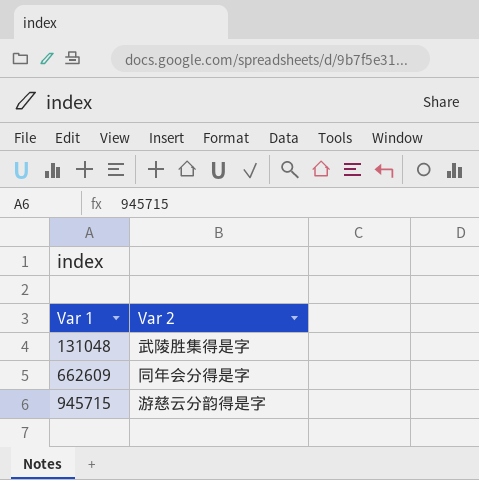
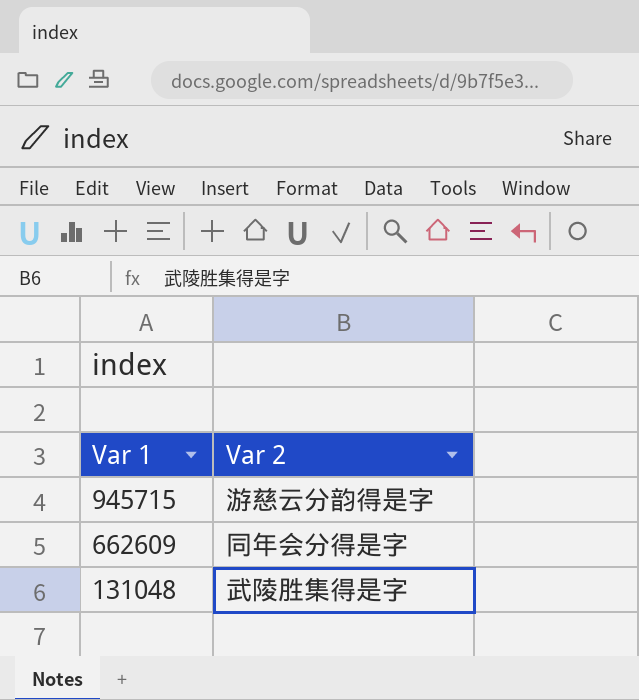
row order: Var 1 ascending -> Var 1 descending

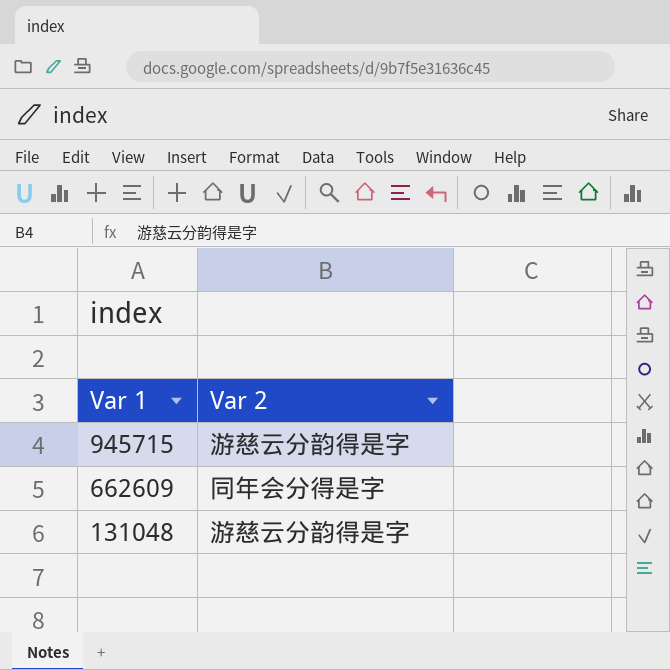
131048 | Var 2: 武陵胜集得是字 -> 游慈云分韵得是字

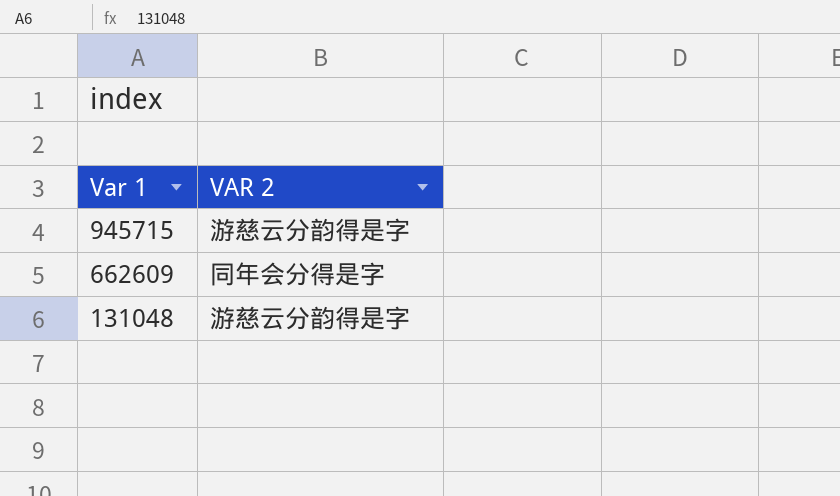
column name: Var 2 -> VAR 2

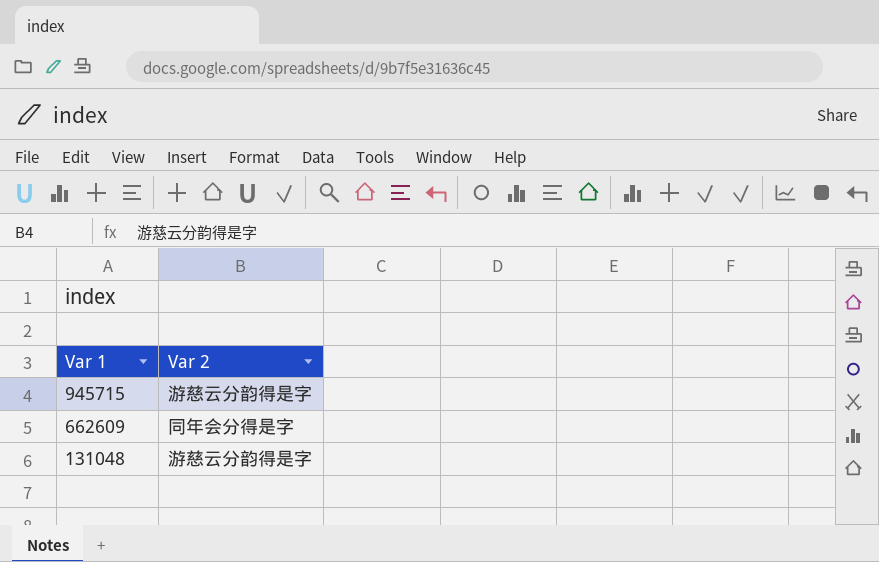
column name: VAR 2 -> Var 2

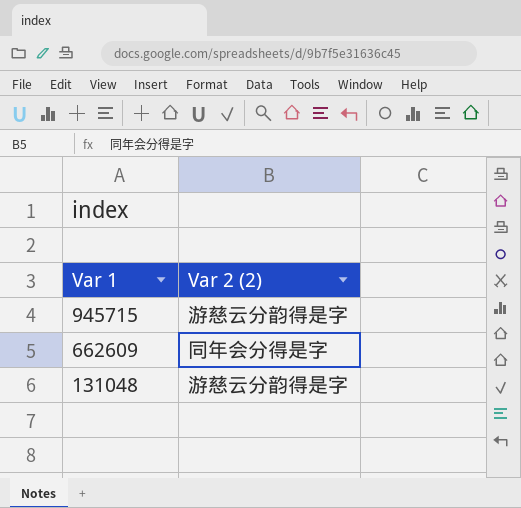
column name: Var 2 -> Var 2 (2)

